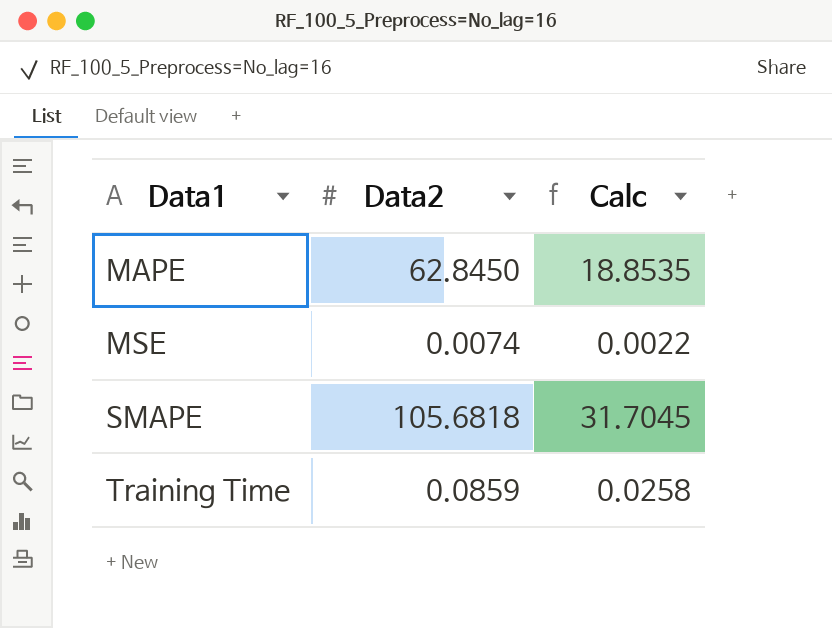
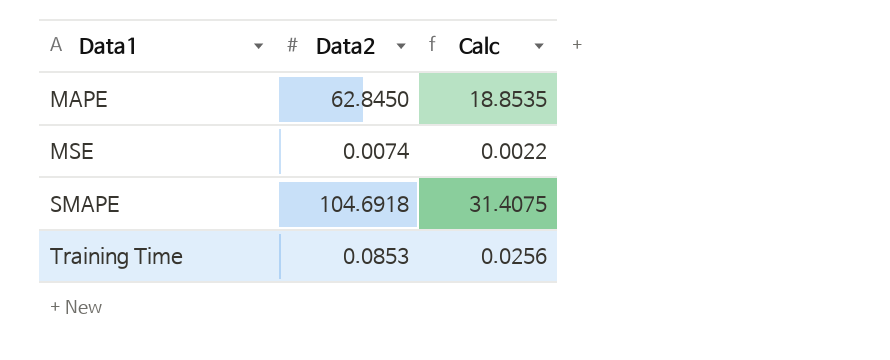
SMAPE | Data2: 105.6818 -> 104.6918
SMAPE | Calc: 31.7045 -> 31.4075
Training Time | Data2: 0.0859 -> 0.0853
Training Time | Calc: 0.0258 -> 0.0256

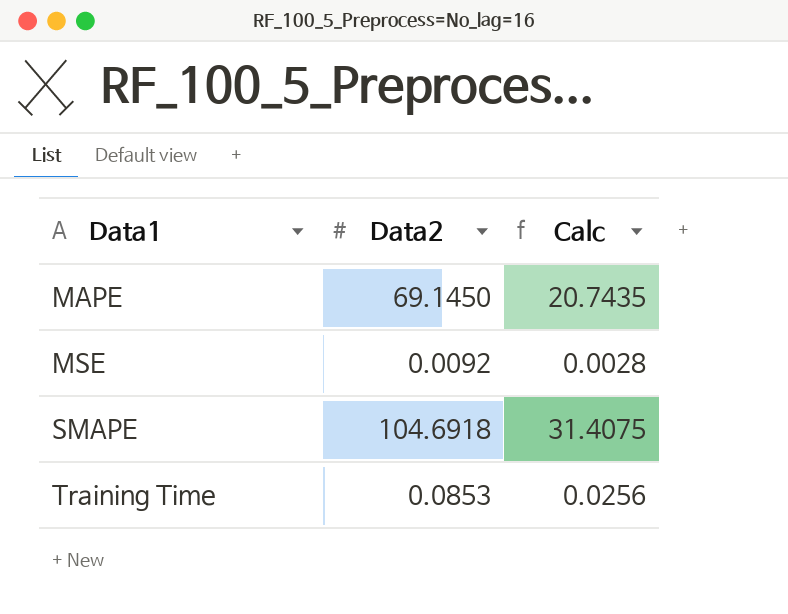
MAPE | Data2: 62.8450 -> 69.1450
MAPE | Calc: 18.8535 -> 20.7435
MSE | Data2: 0.0074 -> 0.0092
MSE | Calc: 0.0022 -> 0.0028

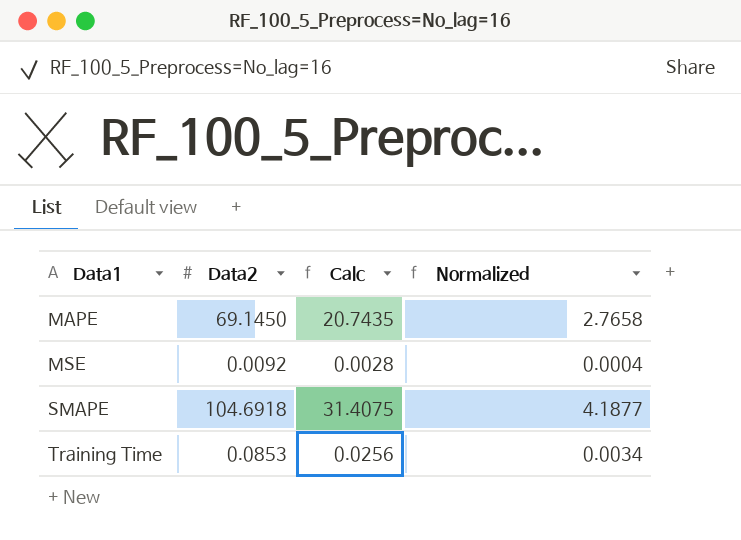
column Normalized | formula: none -> [Data2] * 0.04

